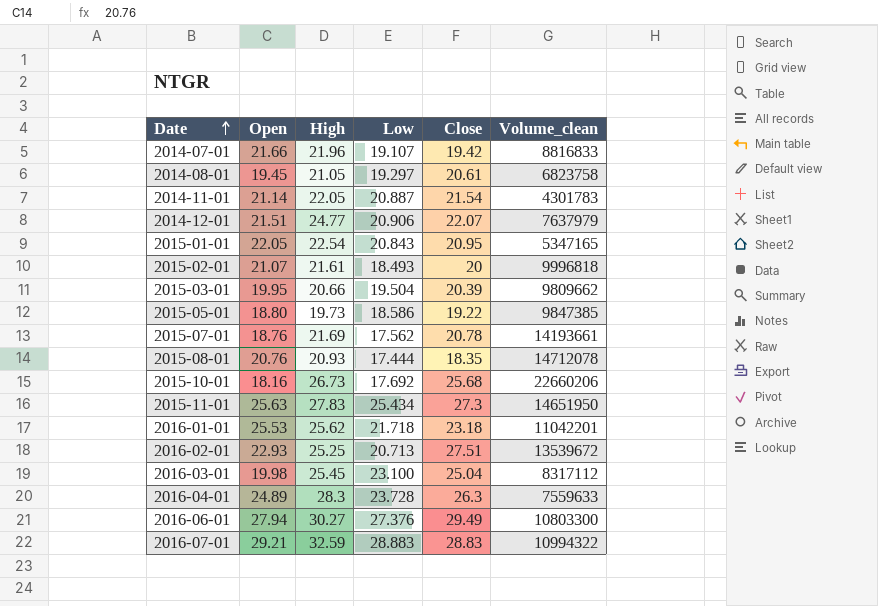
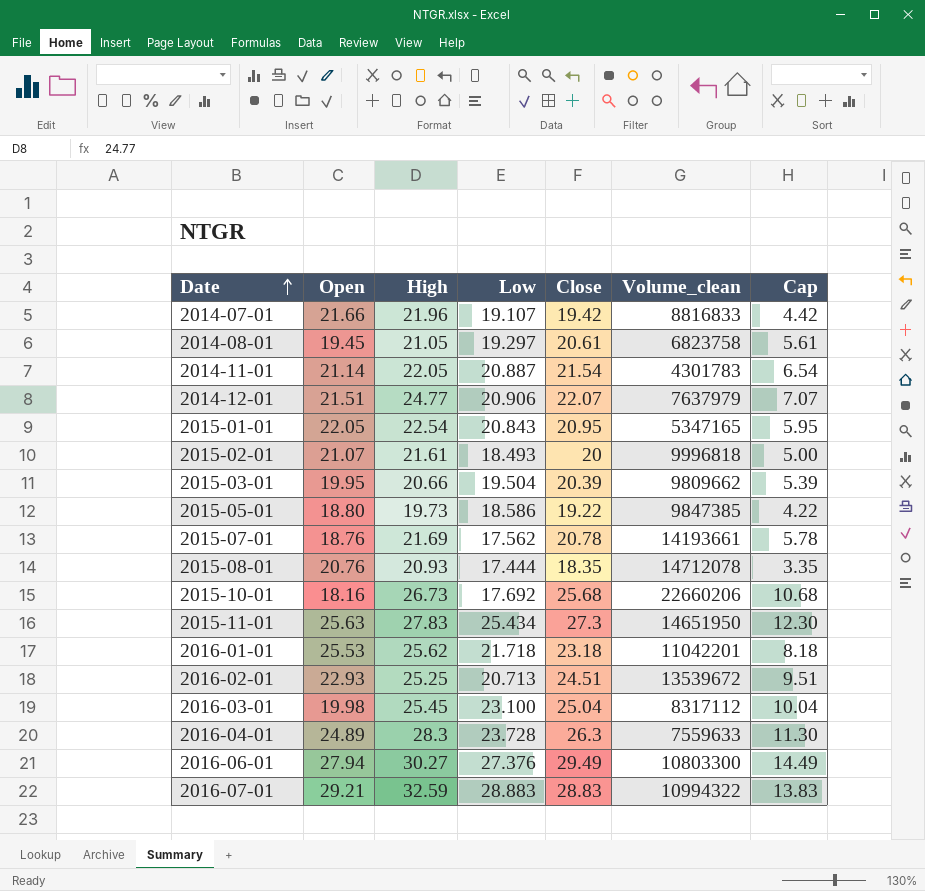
column Cap | formula: none -> [Close] - 15
2016-02-01 | Close: 27.51 -> 24.51

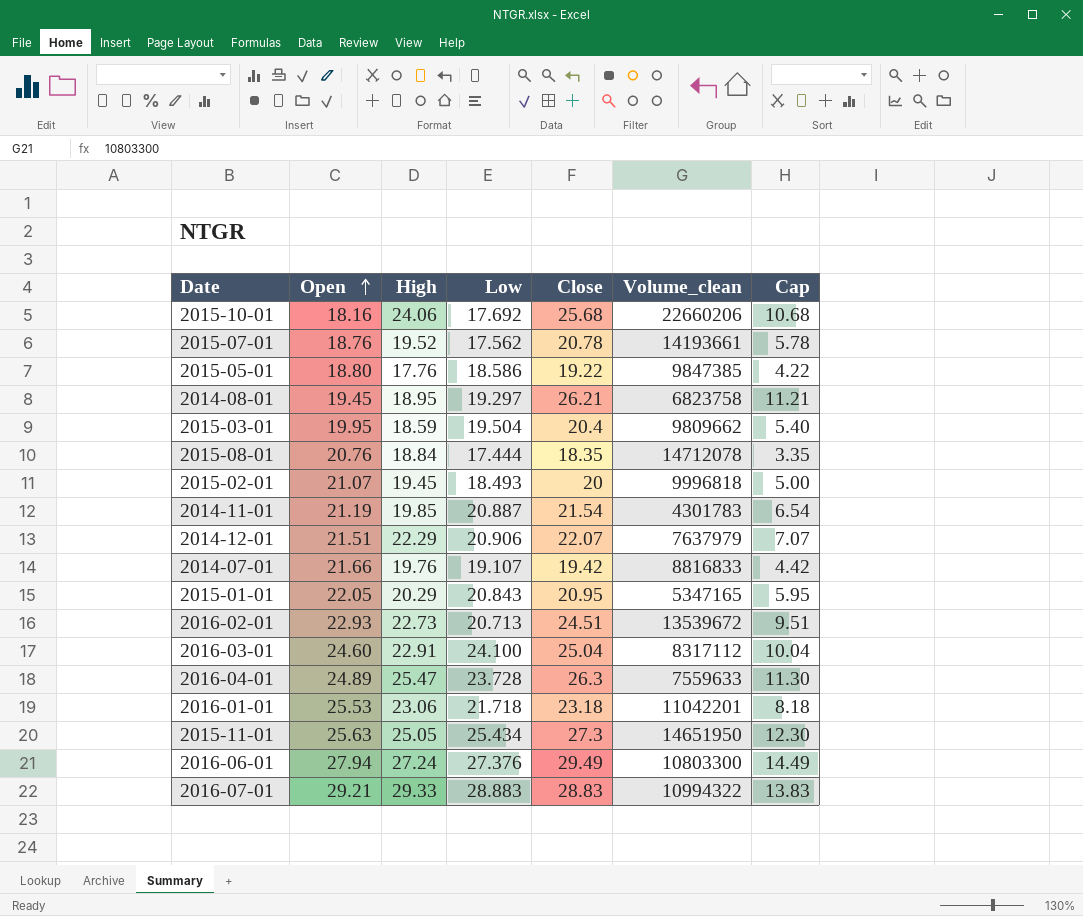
row order: Date ascending -> Open ascending
2015-10-01 | High: 26.73 -> 24.06
2015-07-01 | High: 21.69 -> 19.52
2015-05-01 | High: 19.73 -> 17.76
2014-08-01 | High: 21.05 -> 18.95
2014-08-01 | Close: 20.61 -> 26.21
2014-08-01 | Cap: 5.61 -> 11.21
2015-03-01 | High: 20.66 -> 18.59
2015-03-01 | Close: 20.39 -> 20.4
2015-03-01 | Cap: 5.39 -> 5.40
2015-08-01 | High: 20.93 -> 18.84
2015-02-01 | High: 21.61 -> 19.45
2014-11-01 | Open: 21.14 -> 21.19
2014-11-01 | High: 22.05 -> 19.85
2014-12-01 | High: 24.77 -> 22.29
2014-07-01 | High: 21.96 -> 19.76
2015-01-01 | High: 22.54 -> 20.29
2016-02-01 | High: 25.25 -> 22.73
2016-03-01 | Open: 19.98 -> 24.60
2016-03-01 | High: 25.45 -> 22.91
2016-03-01 | Low: 23.100 -> 24.100
2016-04-01 | High: 28.3 -> 25.47
2016-01-01 | High: 25.62 -> 23.06
2015-11-01 | High: 27.83 -> 25.05
2016-06-01 | High: 30.27 -> 27.24
2016-07-01 | High: 32.59 -> 29.33

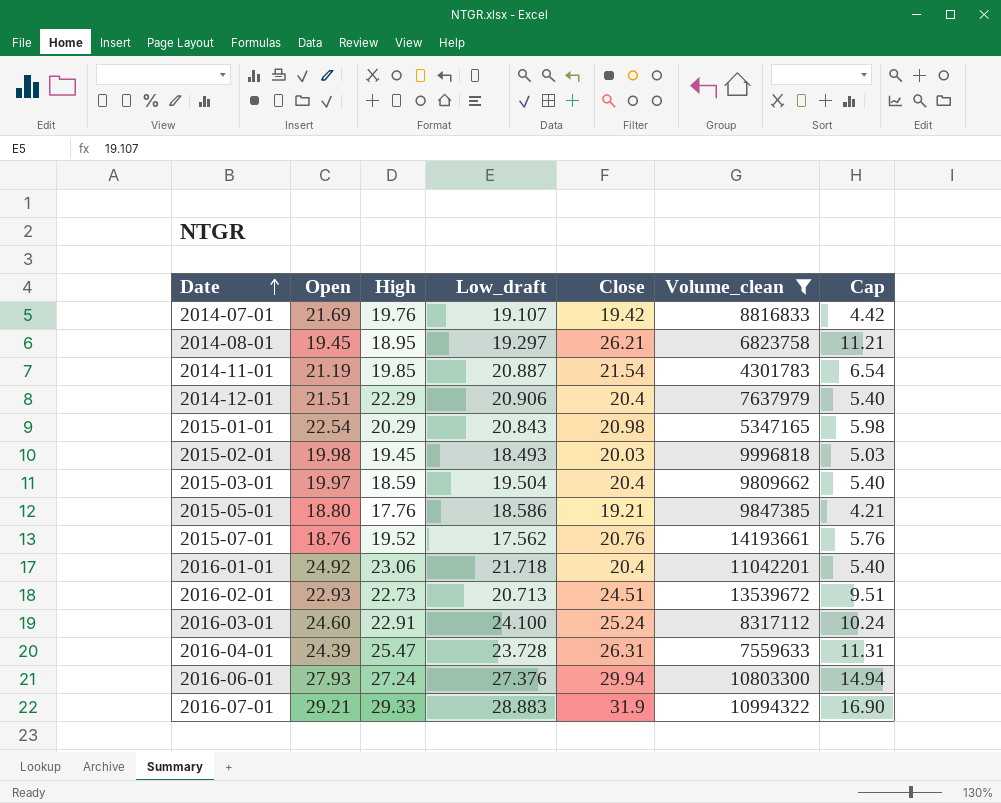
filter: none -> Volume_clean <= 14193661
row order: Open ascending -> Date ascending
column name: Low -> Low_draft
2014-07-01 | Open: 21.66 -> 21.69
2014-12-01 | Close: 22.07 -> 20.4
2014-12-01 | Cap: 7.07 -> 5.40
2015-01-01 | Open: 22.05 -> 22.54
2015-01-01 | Close: 20.95 -> 20.98
2015-01-01 | Cap: 5.95 -> 5.98
2015-02-01 | Open: 21.07 -> 19.98
2015-02-01 | Close: 20 -> 20.03
2015-02-01 | Cap: 5.00 -> 5.03
2015-03-01 | Open: 19.95 -> 19.97
2015-05-01 | Close: 19.22 -> 19.21
2015-05-01 | Cap: 4.22 -> 4.21
2015-07-01 | Close: 20.78 -> 20.76
2015-07-01 | Cap: 5.78 -> 5.76
2016-01-01 | Open: 25.53 -> 24.92
2016-01-01 | Close: 23.18 -> 20.4
2016-01-01 | Cap: 8.18 -> 5.40
2016-03-01 | Close: 25.04 -> 25.24
2016-03-01 | Cap: 10.04 -> 10.24
2016-04-01 | Open: 24.89 -> 24.39
2016-04-01 | Close: 26.3 -> 26.31
2016-04-01 | Cap: 11.30 -> 11.31
2016-06-01 | Open: 27.94 -> 27.93
2016-06-01 | Close: 29.49 -> 29.94
2016-06-01 | Cap: 14.49 -> 14.94
2016-07-01 | Close: 28.83 -> 31.9
2016-07-01 | Cap: 13.83 -> 16.90

